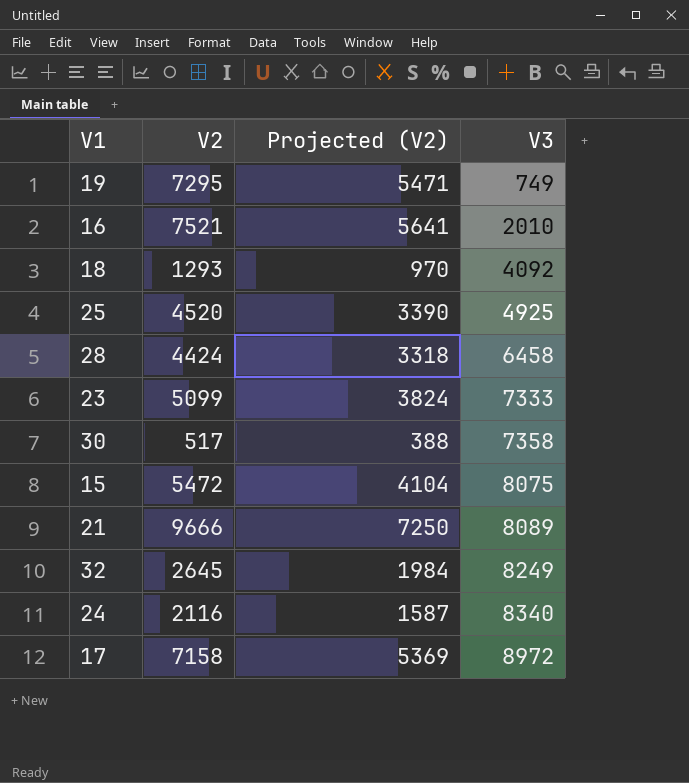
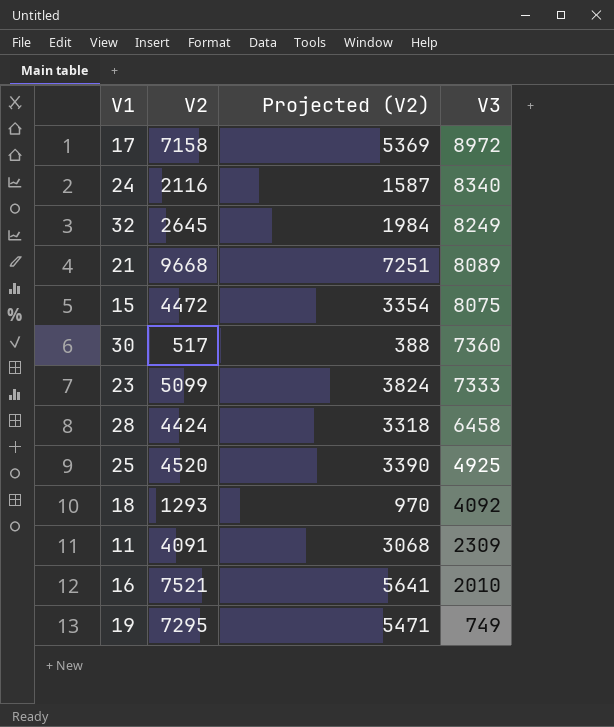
row order: V3 ascending -> V3 descending
21 | V2: 9666 -> 9668
21 | Projected (V2): 7250 -> 7251
15 | V2: 5472 -> 4472
15 | Projected (V2): 4104 -> 3354
30 | V3: 7358 -> 7360
row 11: none -> 4091 | 3068 | 2309

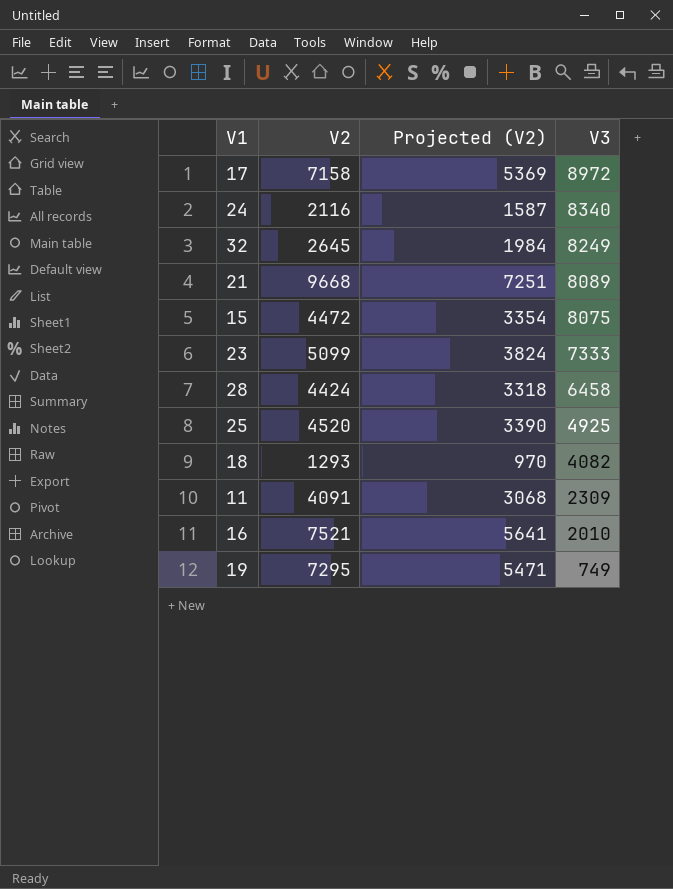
row 30: 517 | 388 | 7360 -> none
18 | V3: 4092 -> 4082

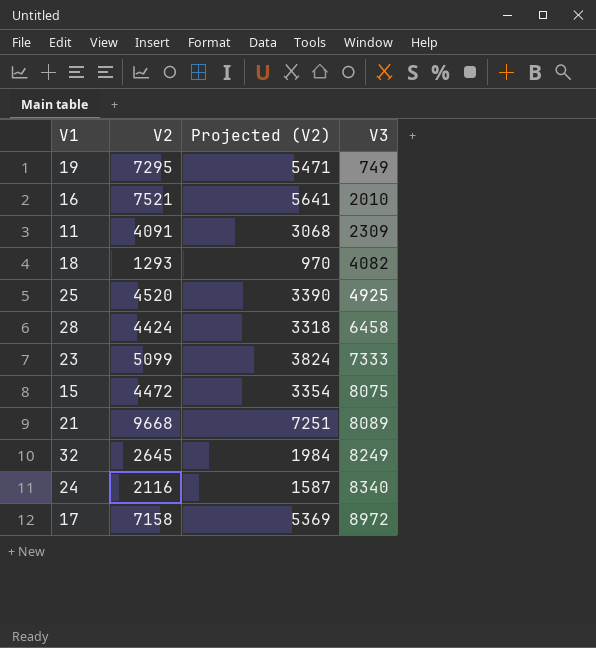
row order: V3 descending -> V3 ascending

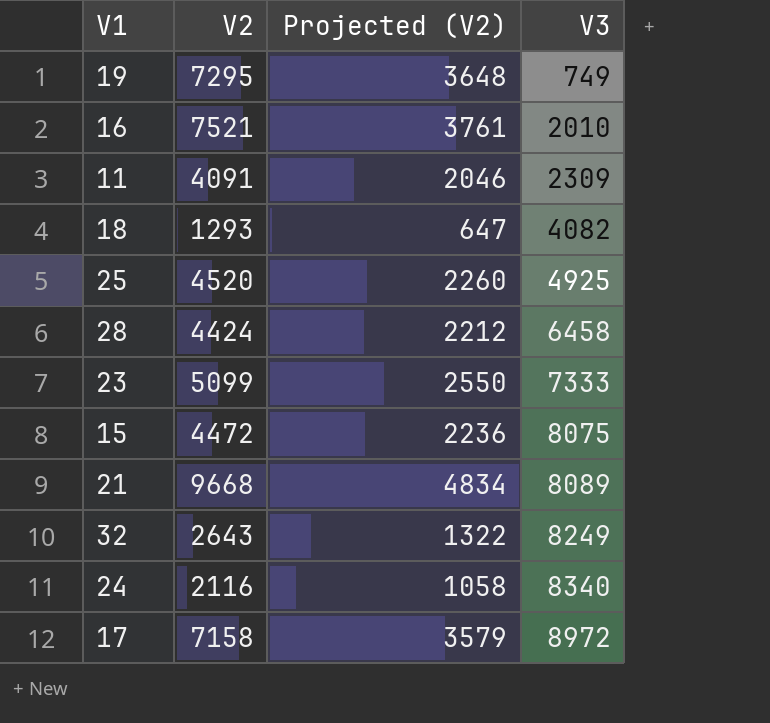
column Projected (V2) | formula: [V2] * 0.75 -> [V2] * 0.5
32 | V2: 2645 -> 2643

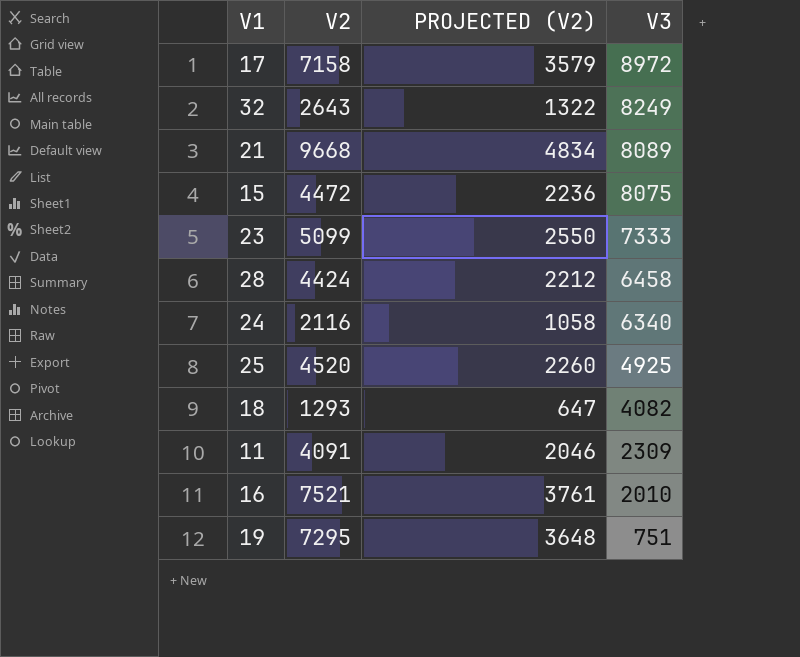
row order: V3 ascending -> V3 descending
column name: Projected (V2) -> PROJECTED (V2)
24 | V3: 8340 -> 6340
19 | V3: 749 -> 751

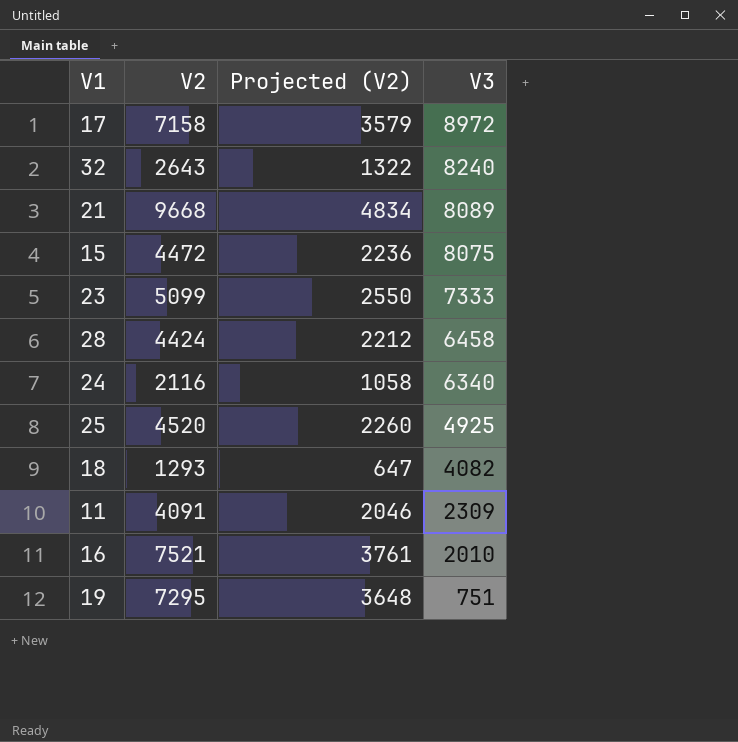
column name: PROJECTED (V2) -> Projected (V2)
32 | V3: 8249 -> 8240

